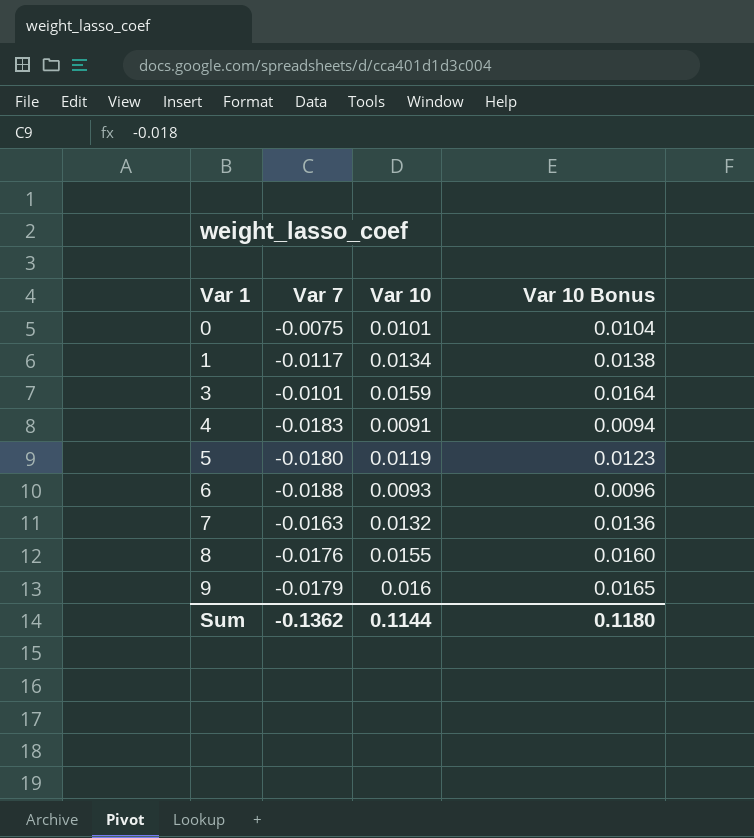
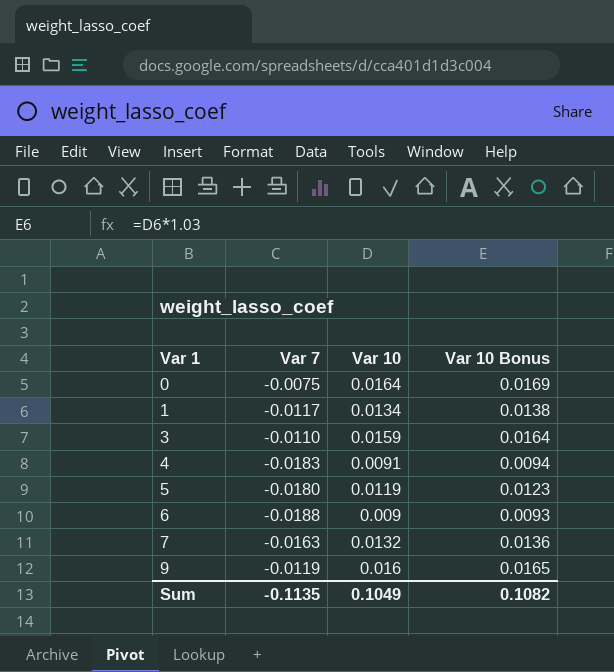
row 8: -0.0176 | 0.0155 | 0.0160 -> none
0 | Var 10: 0.0101 -> 0.0164
0 | Var 10 Bonus: 0.0104 -> 0.0169
3 | Var 7: -0.0101 -> -0.0110
6 | Var 10: 0.0093 -> 0.009
6 | Var 10 Bonus: 0.0096 -> 0.0093
9 | Var 7: -0.0179 -> -0.0119
Sum | Var 7: -0.1362 -> -0.1135
Sum | Var 10: 0.1144 -> 0.1049
Sum | Var 10 Bonus: 0.1180 -> 0.1082

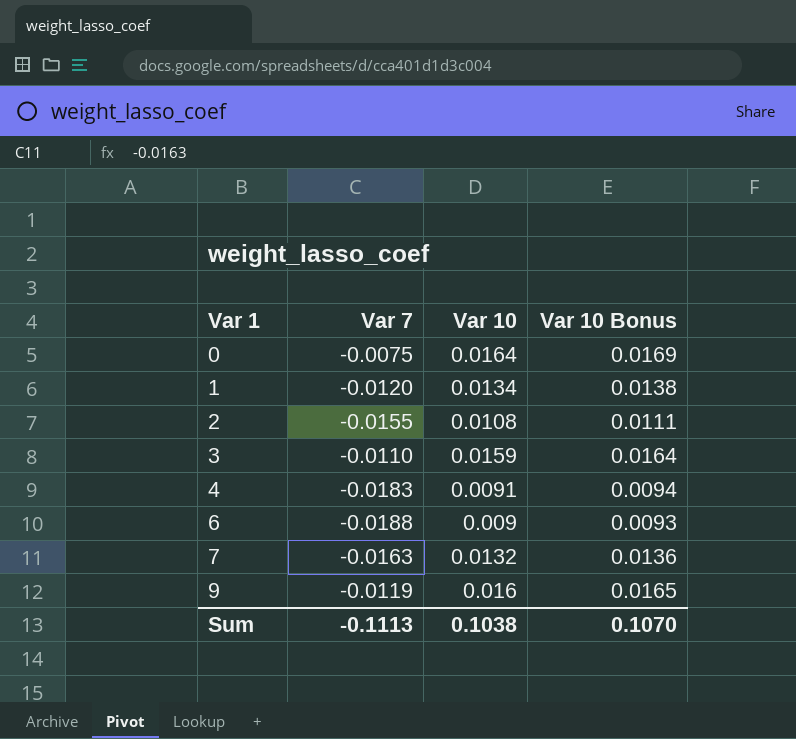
row 5: -0.0180 | 0.0119 | 0.0123 -> none
1 | Var 7: -0.0117 -> -0.0120
row 2: none -> -0.0155 | 0.0108 | 0.0111
Sum | Var 7: -0.1135 -> -0.1113
Sum | Var 10: 0.1049 -> 0.1038
Sum | Var 10 Bonus: 0.1082 -> 0.1070

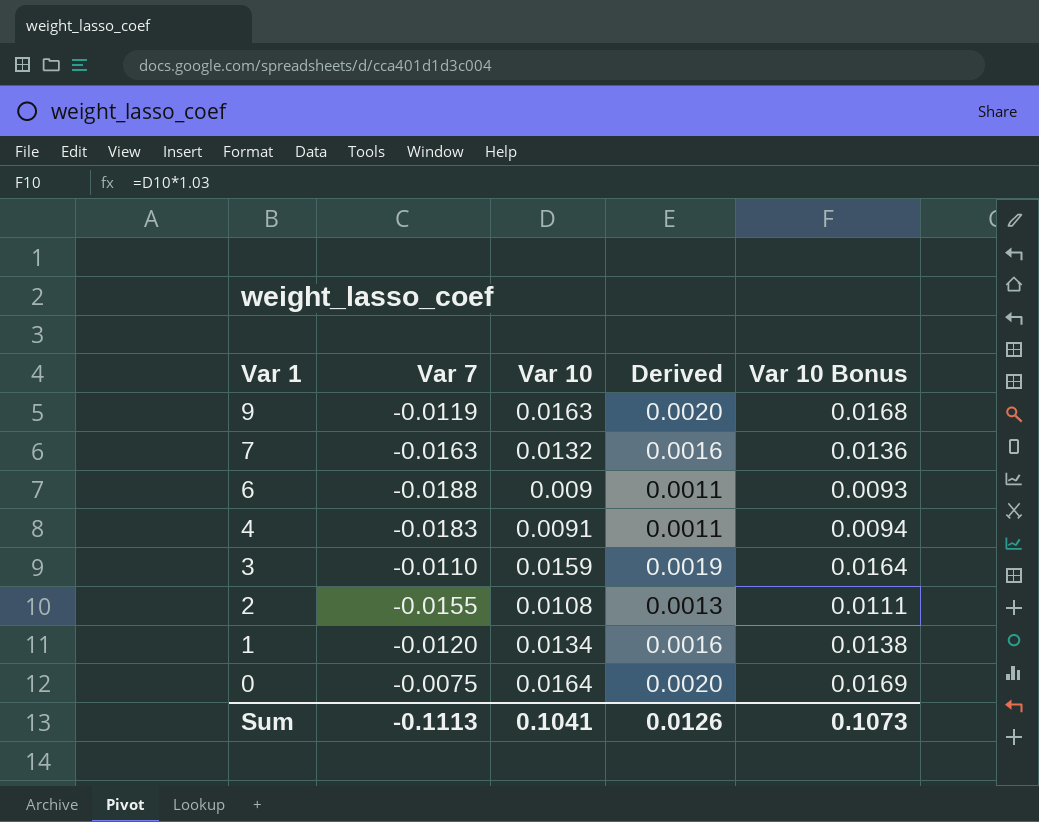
row order: Var 1 ascending -> Var 1 descending
column Derived | formula: none -> [Var 10] * 0.12
9 | Var 10: 0.016 -> 0.0163
9 | Var 10 Bonus: 0.0165 -> 0.0168
Sum | Var 10: 0.1038 -> 0.1041
Sum | Var 10 Bonus: 0.1070 -> 0.1073

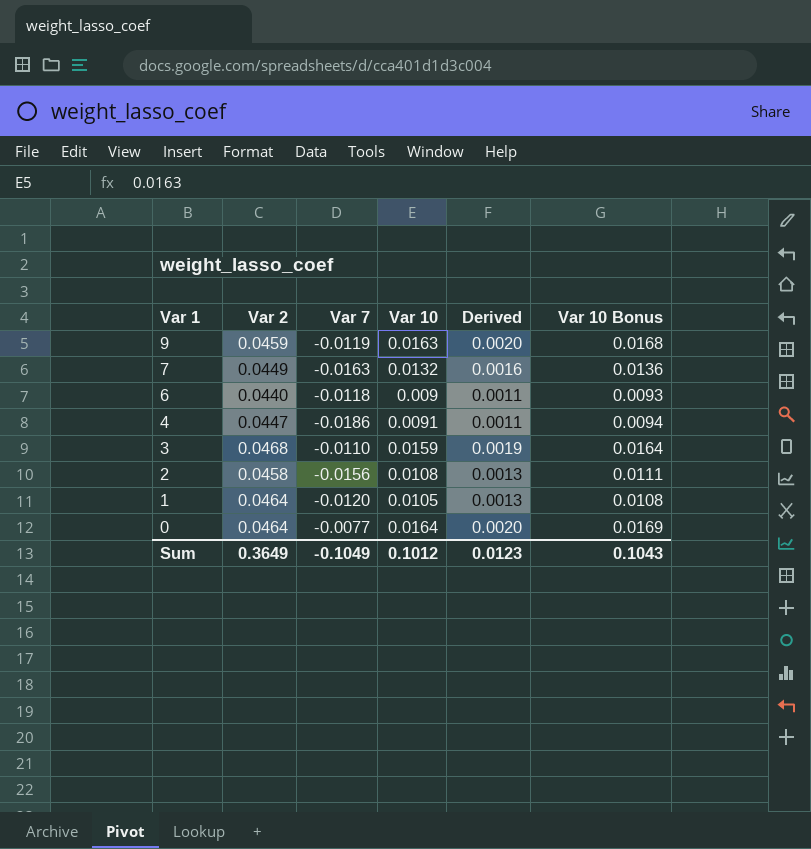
column Var 2 | position: none -> 2
6 | Var 7: -0.0188 -> -0.0118
4 | Var 7: -0.0183 -> -0.0186
2 | Var 7: -0.0155 -> -0.0156
1 | Var 10: 0.0134 -> 0.0105
1 | Derived: 0.0016 -> 0.0013
1 | Var 10 Bonus: 0.0138 -> 0.0108
0 | Var 7: -0.0075 -> -0.0077
Sum | Var 7: -0.1113 -> -0.1049
Sum | Var 10: 0.1041 -> 0.1012
Sum | Derived: 0.0126 -> 0.0123
Sum | Var 10 Bonus: 0.1073 -> 0.1043

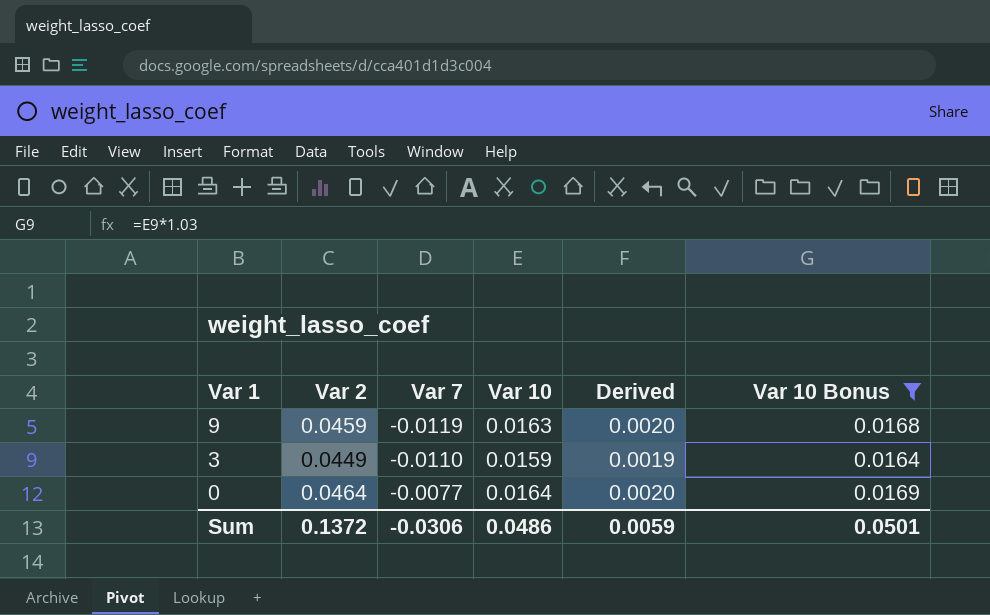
filter: none -> Var 10 Bonus >= 0.0164
3 | Var 2: 0.0468 -> 0.0449
Sum | Var 2: 0.3649 -> 0.1372
Sum | Var 7: -0.1049 -> -0.0306
Sum | Var 10: 0.1012 -> 0.0486
Sum | Derived: 0.0123 -> 0.0059
Sum | Var 10 Bonus: 0.1043 -> 0.0501

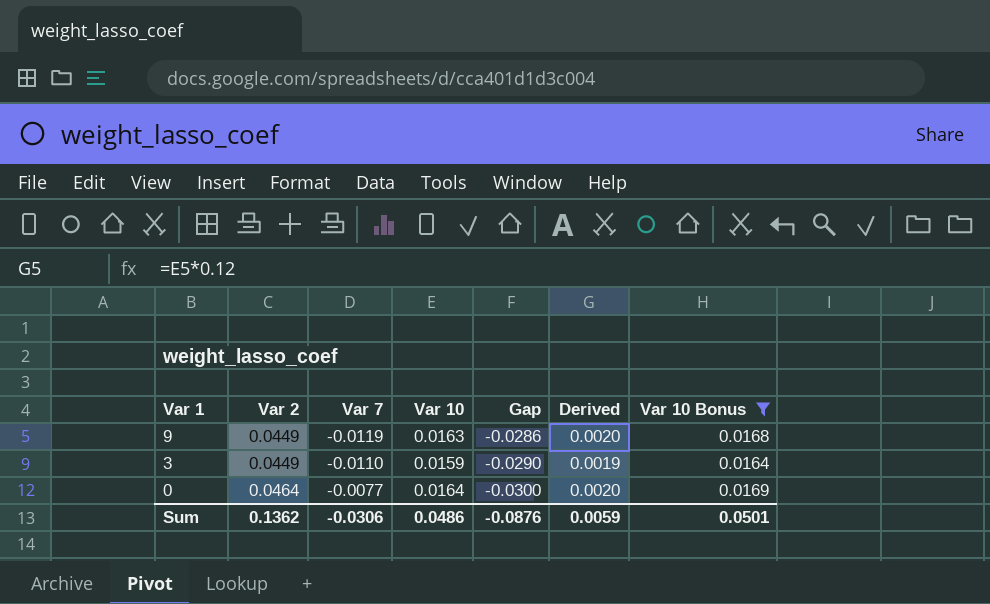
column Gap | formula: none -> [Var 10] - [Var 2]
9 | Var 2: 0.0459 -> 0.0449
Sum | Var 2: 0.1372 -> 0.1362

